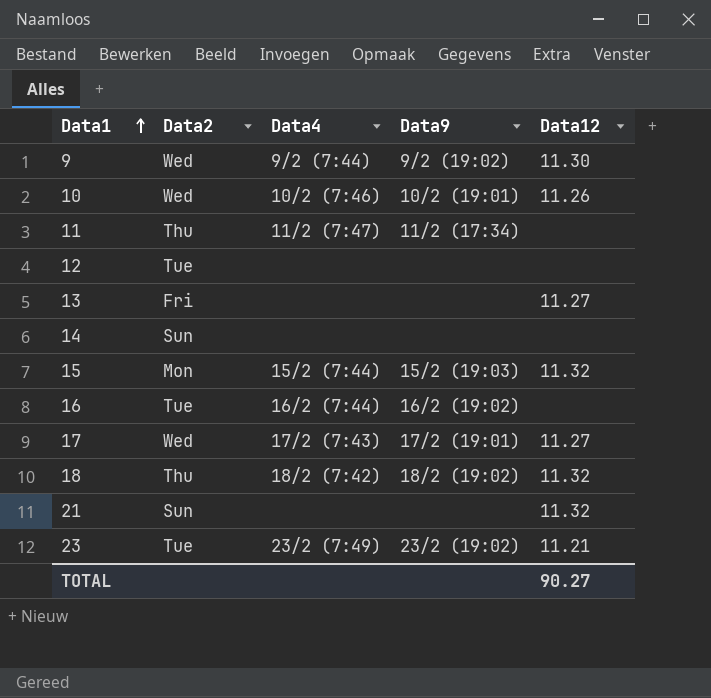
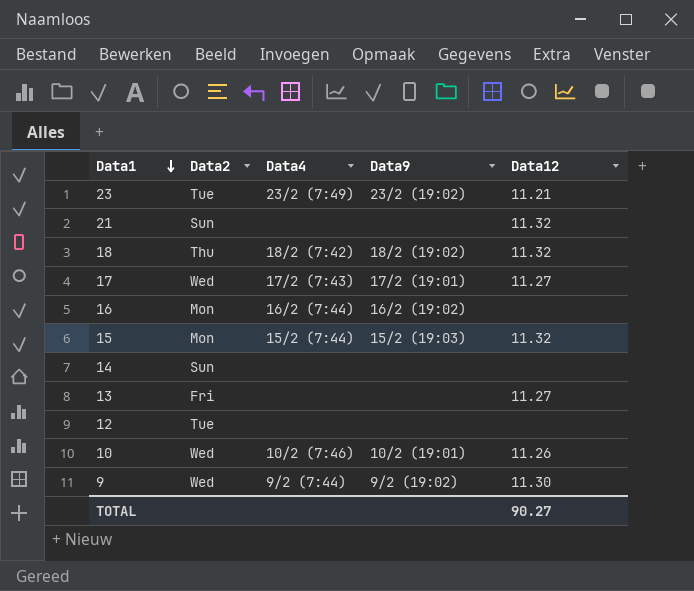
row order: Data1 ascending -> Data1 descending
row 11: Thu | 11/2 (7:47) | 11/2 (17:34) | none -> none
16 | Data2: Tue -> Mon

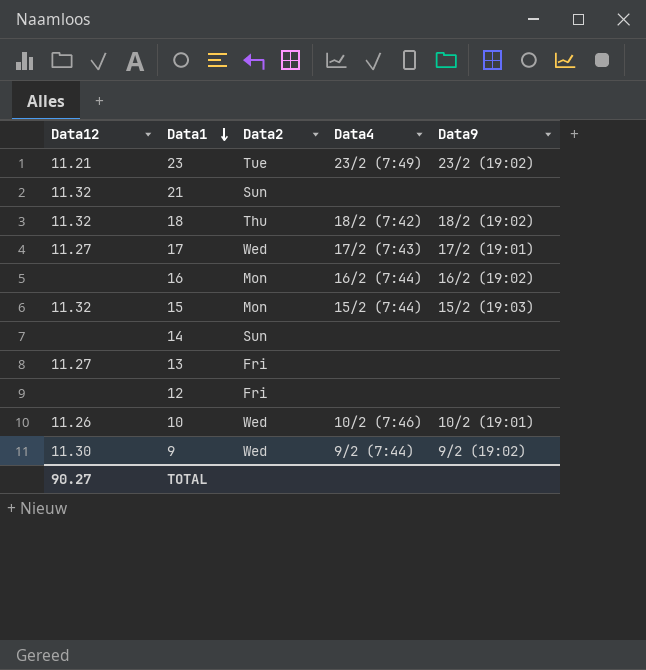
column Data12 | position: 5 -> 1
12 | Data2: Tue -> Fri

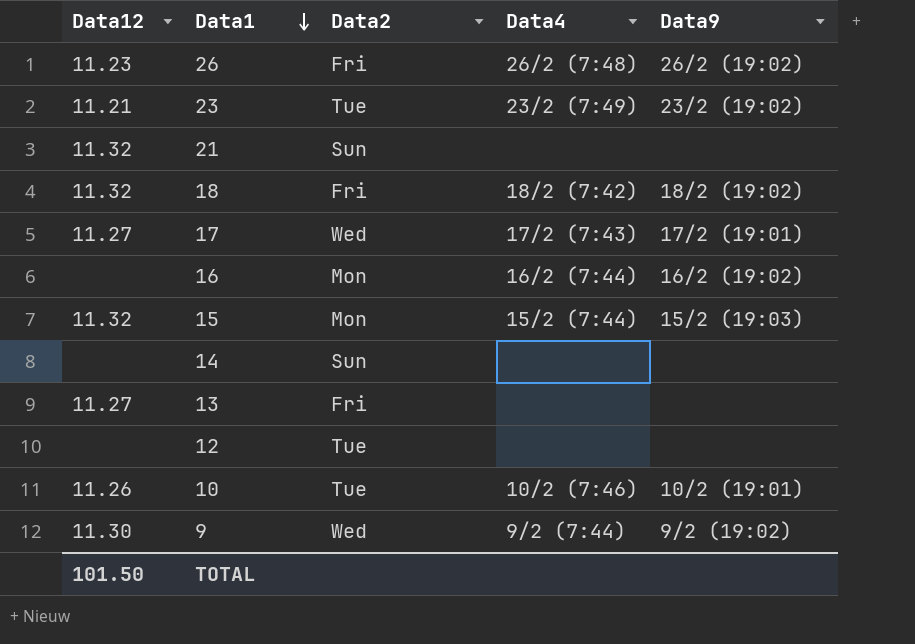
row 26: none -> 11.23 | Fri | 26/2 (7:48) | 26/2 (19:02)
18 | Data2: Thu -> Fri
12 | Data2: Fri -> Tue
10 | Data2: Wed -> Tue
TOTAL | Data12: 90.27 -> 101.50

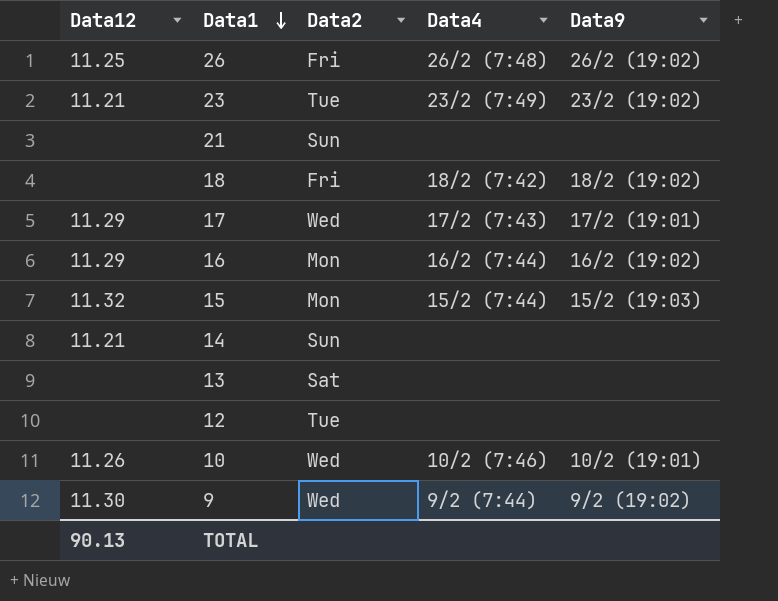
26 | Data12: 11.23 -> 11.25
21 | Data12: 11.32 -> none
18 | Data12: 11.32 -> none
17 | Data12: 11.27 -> 11.29
16 | Data12: none -> 11.29
14 | Data12: none -> 11.21
13 | Data12: 11.27 -> none
13 | Data2: Fri -> Sat
10 | Data2: Tue -> Wed
TOTAL | Data12: 101.50 -> 90.13

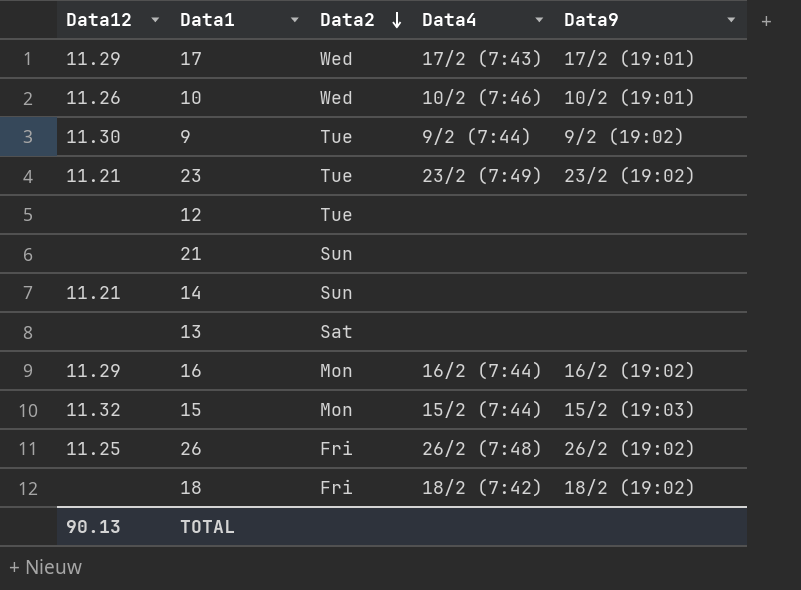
row order: Data1 descending -> Data2 descending
9 | Data2: Wed -> Tue

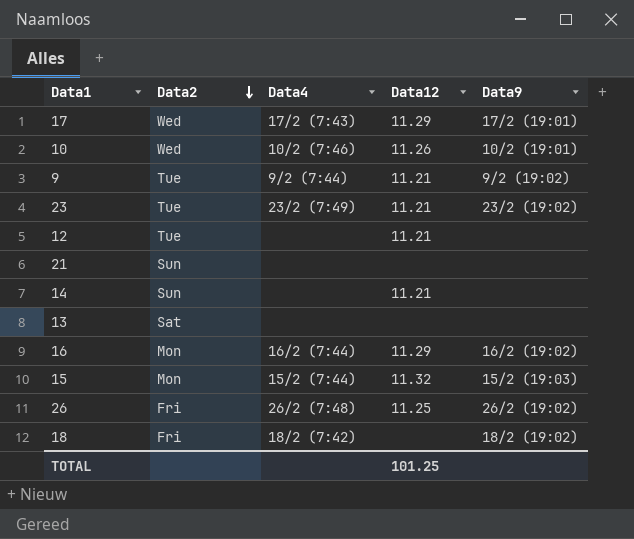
column Data12 | position: 1 -> 4
9 | Data12: 11.30 -> 11.21
12 | Data12: none -> 11.21
TOTAL | Data12: 90.13 -> 101.25

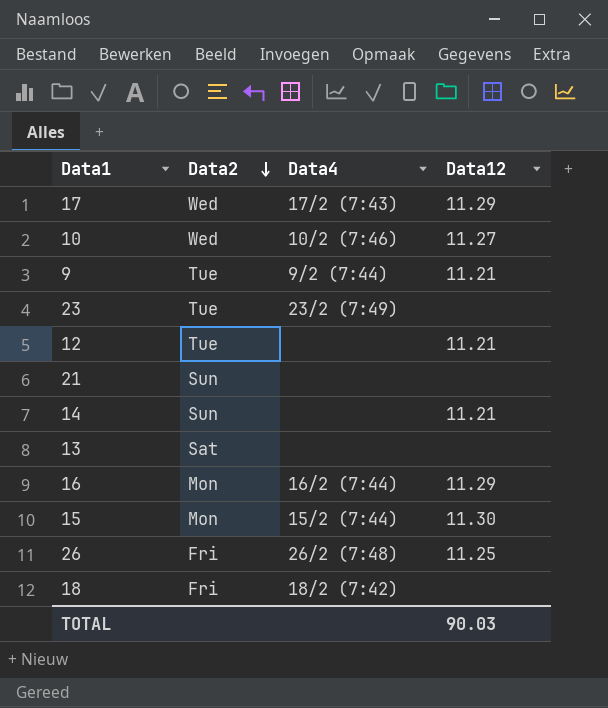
column Data9 | position: 5 -> none
10 | Data12: 11.26 -> 11.27
23 | Data12: 11.21 -> none
15 | Data12: 11.32 -> 11.30
TOTAL | Data12: 101.25 -> 90.03

